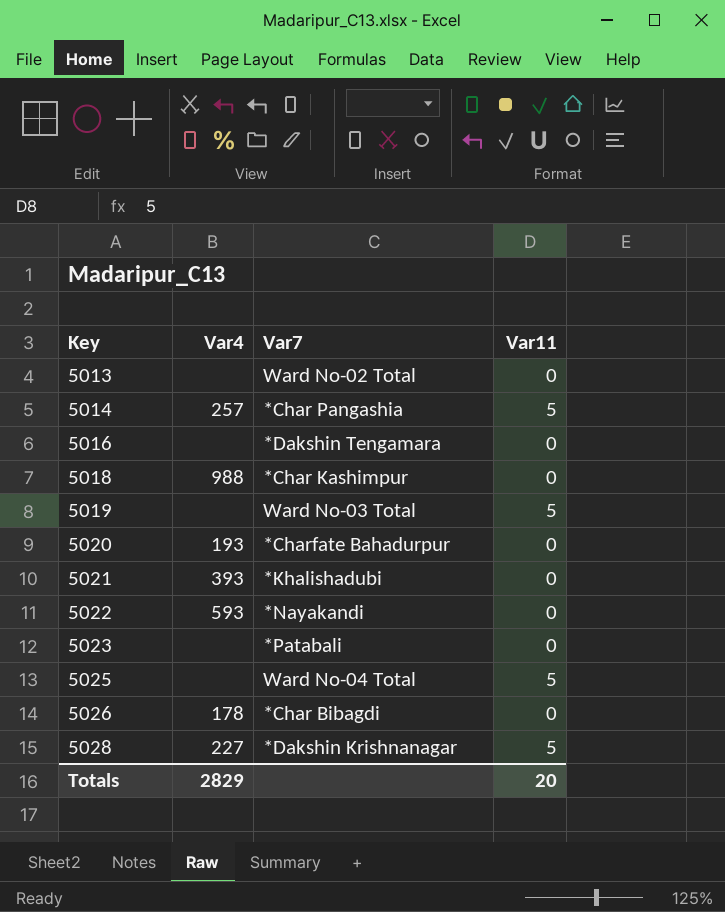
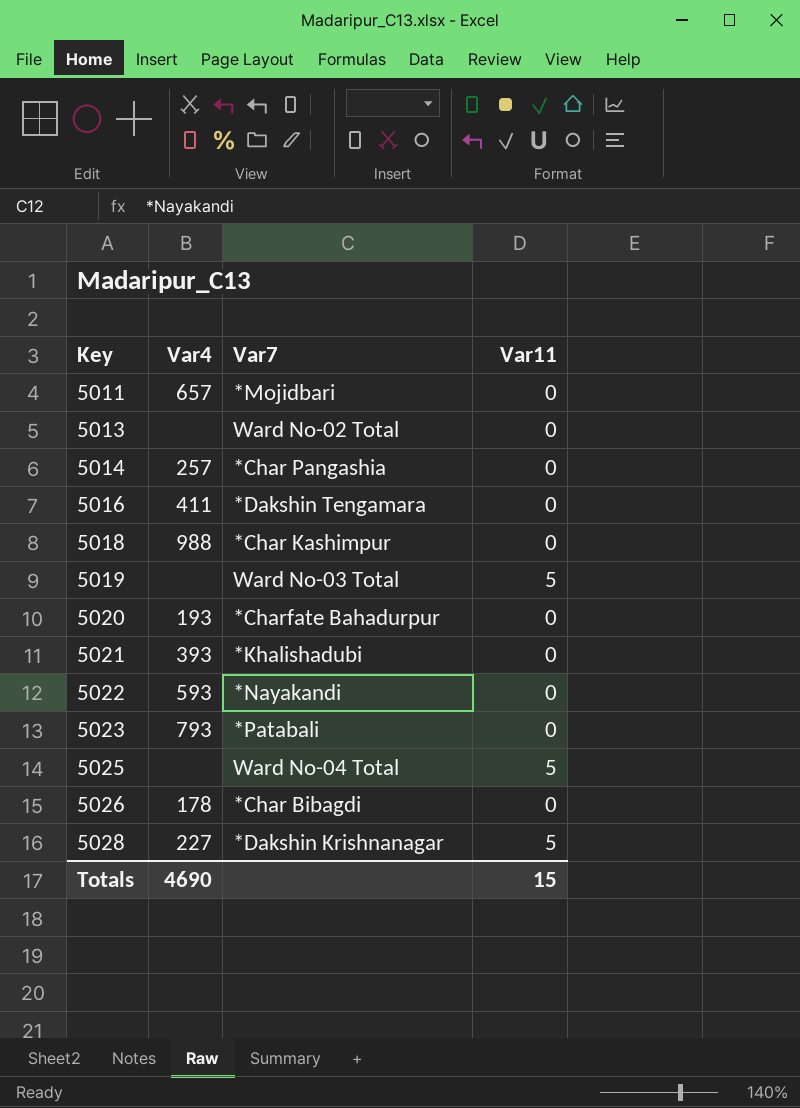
row 5011: none -> 657 | *Mojidbari | 0
5014 | Var11: 5 -> 0
5016 | Var4: none -> 411
5023 | Var4: none -> 793
Totals | Var4: 2829 -> 4690
Totals | Var11: 20 -> 15

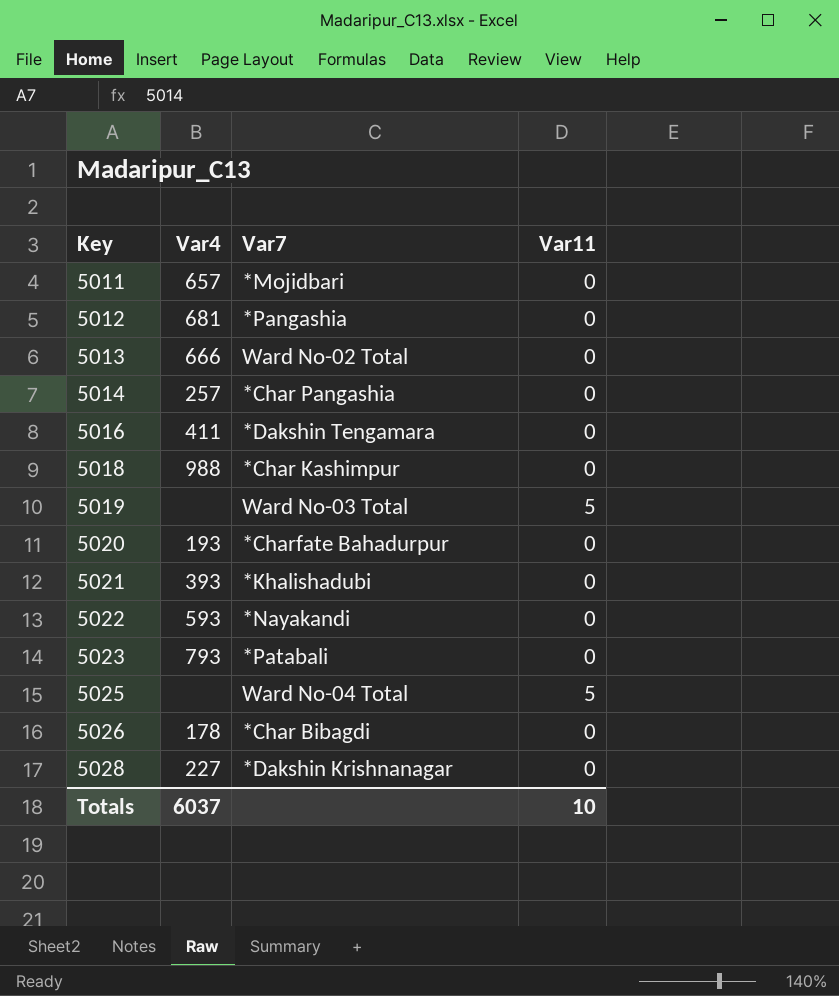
row 5012: none -> 681 | *Pangashia | 0
5013 | Var4: none -> 666
5028 | Var11: 5 -> 0
Totals | Var4: 4690 -> 6037
Totals | Var11: 15 -> 10

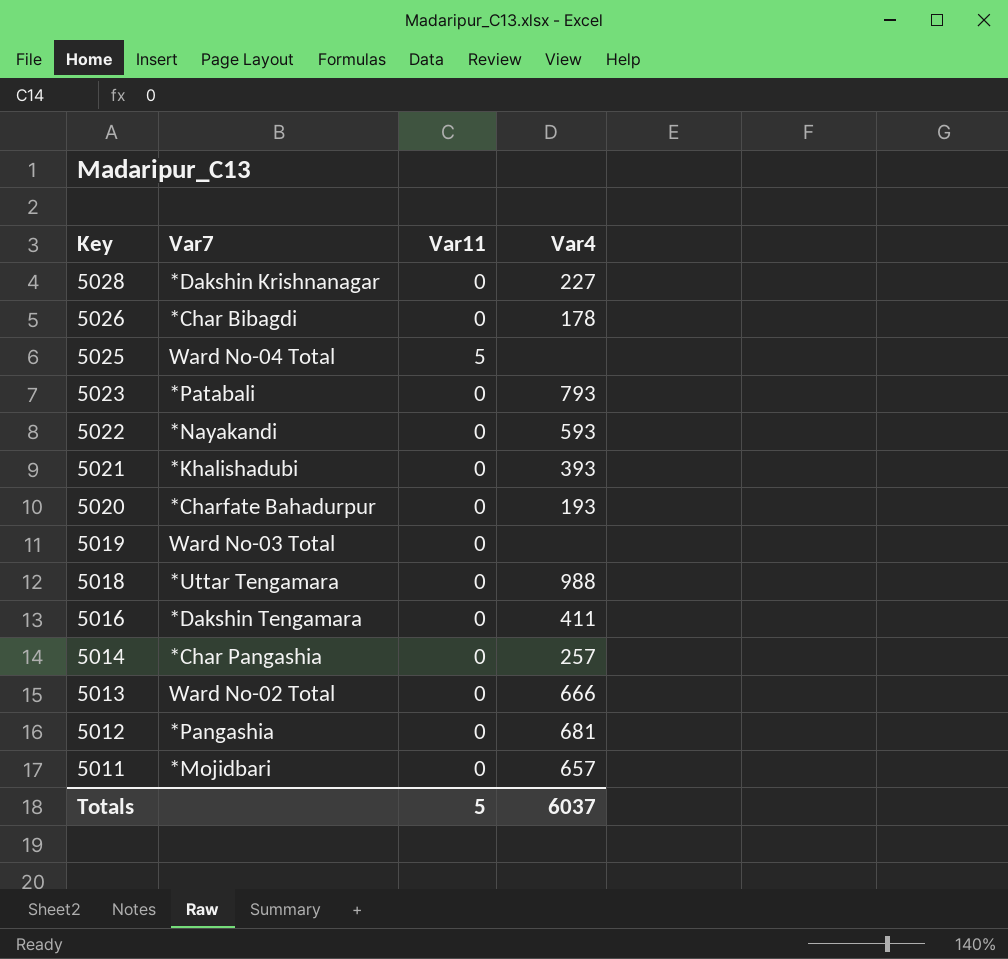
row order: Key ascending -> Key descending
column Var4 | position: 2 -> 4
5019 | Var11: 5 -> 0
5018 | Var7: *Char Kashimpur -> *Uttar Tengamara
Totals | Var11: 10 -> 5

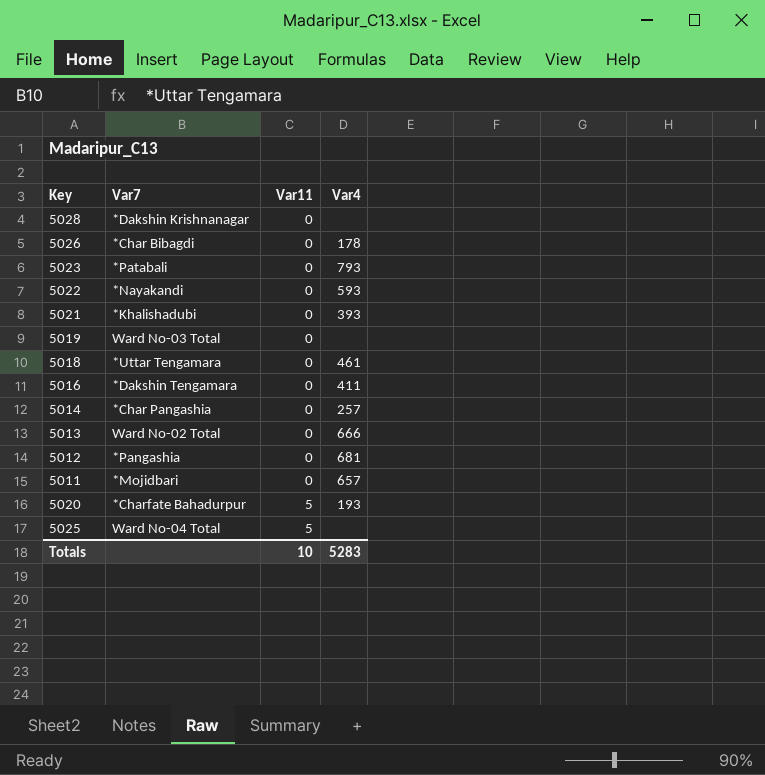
row order: Key descending -> Var11 ascending
5028 | Var4: 227 -> none
5018 | Var4: 988 -> 461
5020 | Var11: 0 -> 5
Totals | Var11: 5 -> 10
Totals | Var4: 6037 -> 5283

